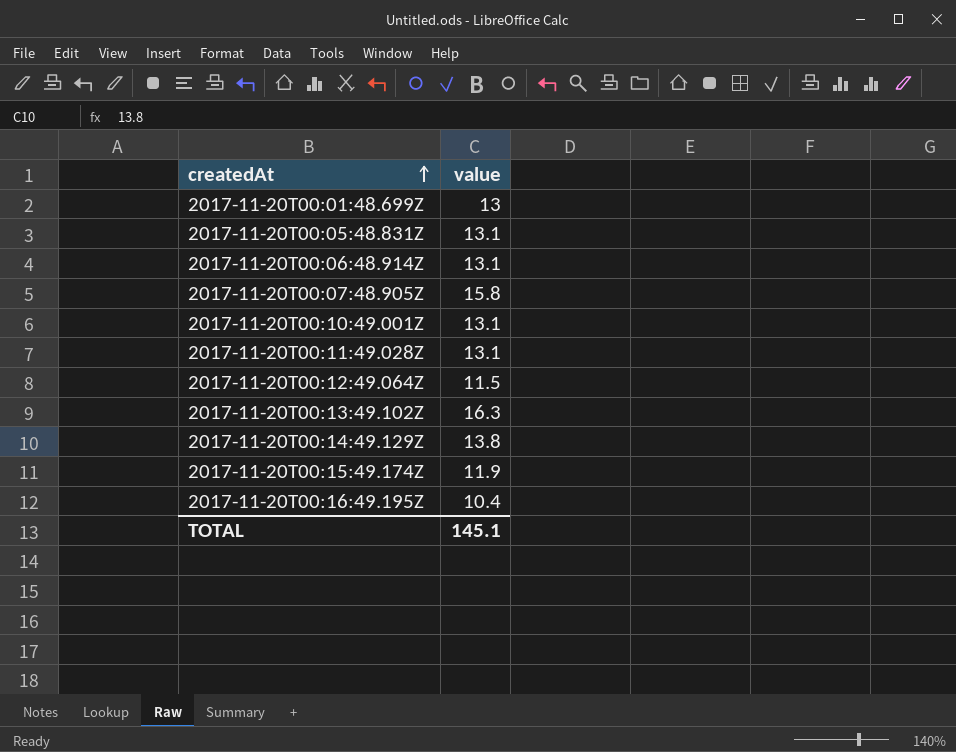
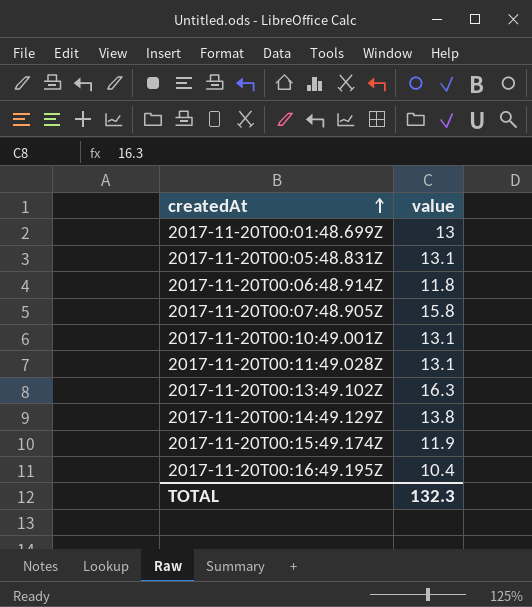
row 2017-11-20T00:12:49.064Z: 11.5 -> none
2017-11-20T00:06:48.914Z | value: 13.1 -> 11.8
TOTAL | value: 145.1 -> 132.3

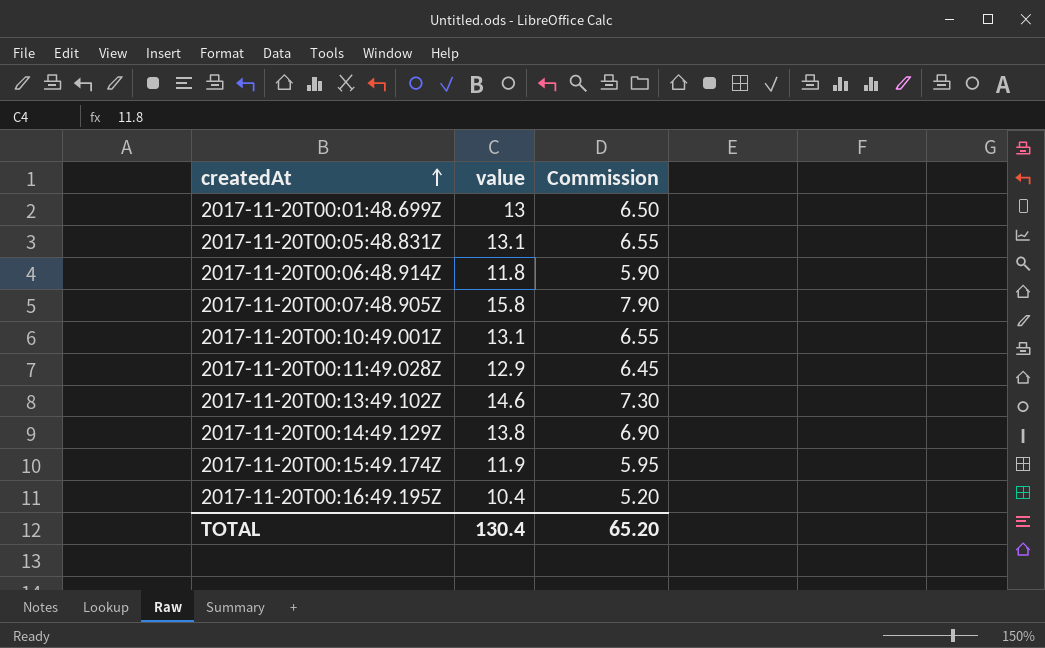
column Commission | formula: none -> [value] * 0.5
2017-11-20T00:11:49.028Z | value: 13.1 -> 12.9
2017-11-20T00:13:49.102Z | value: 16.3 -> 14.6
TOTAL | value: 132.3 -> 130.4

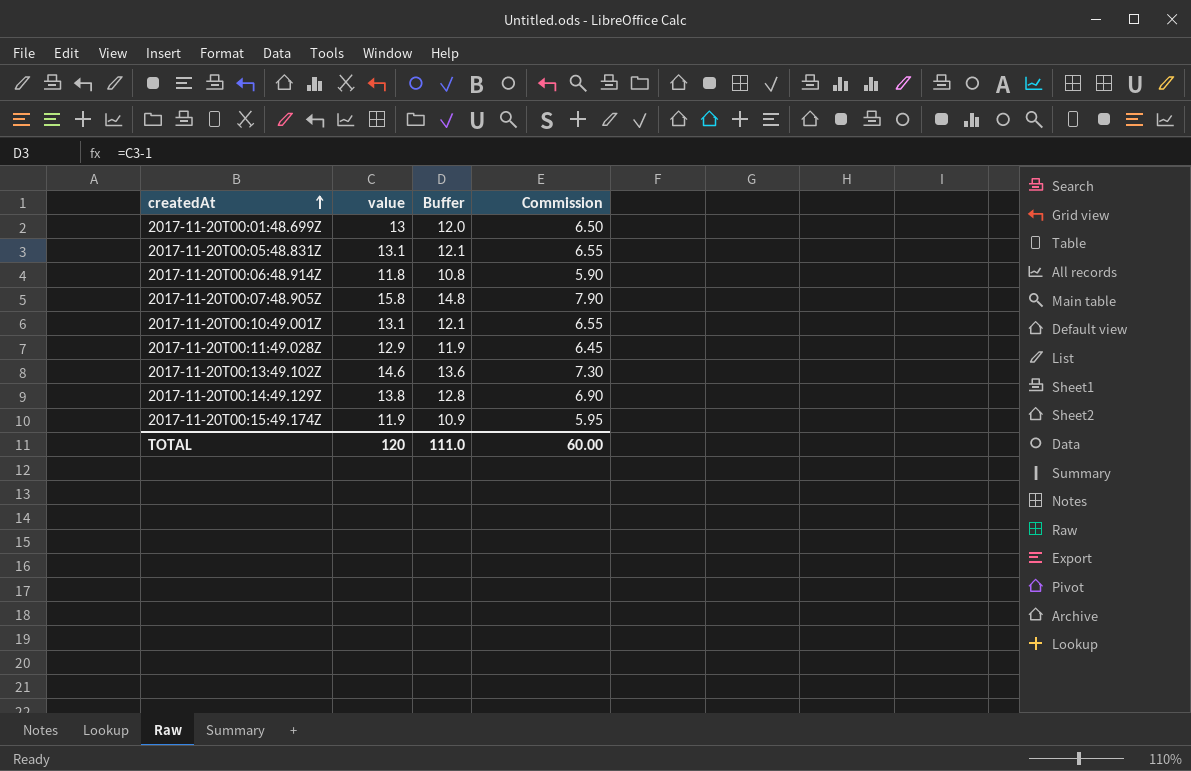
column Buffer | formula: none -> [value] - 1
row 2017-11-20T00:16:49.195Z: 10.4 | 5.20 -> none
TOTAL | value: 130.4 -> 120
TOTAL | Commission: 65.20 -> 60.00

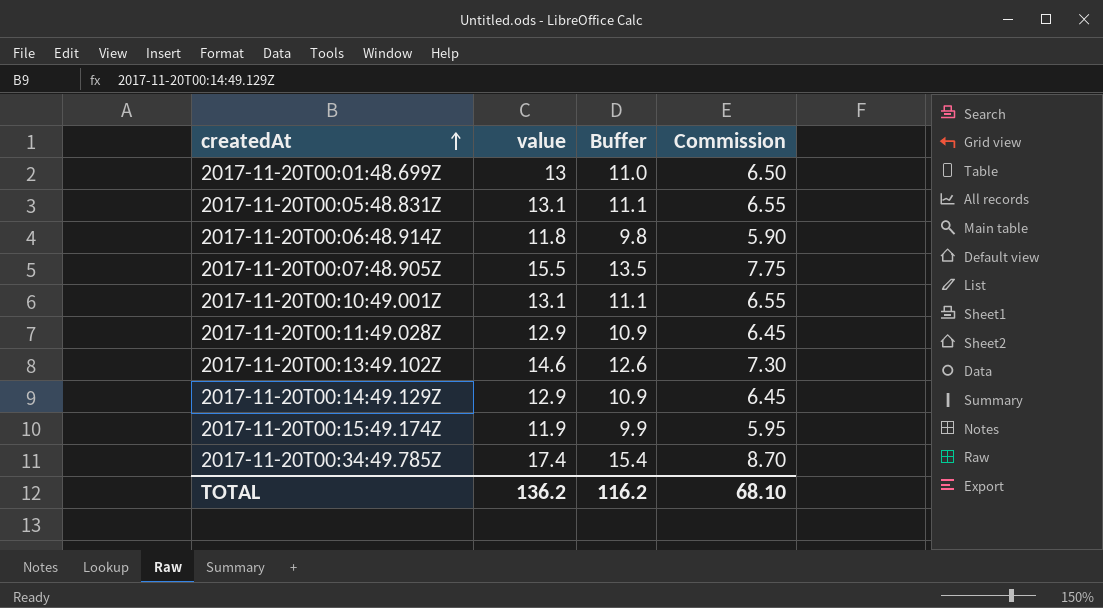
column Buffer | formula: [value] - 1 -> [value] - 2
2017-11-20T00:07:48.905Z | value: 15.8 -> 15.5
2017-11-20T00:07:48.905Z | Commission: 7.90 -> 7.75
2017-11-20T00:14:49.129Z | value: 13.8 -> 12.9
2017-11-20T00:14:49.129Z | Commission: 6.90 -> 6.45
row 2017-11-20T00:34:49.785Z: none -> 17.4 | 15.4 | 8.70
TOTAL | value: 120 -> 136.2
TOTAL | Buffer: 111.0 -> 116.2
TOTAL | Commission: 60.00 -> 68.10

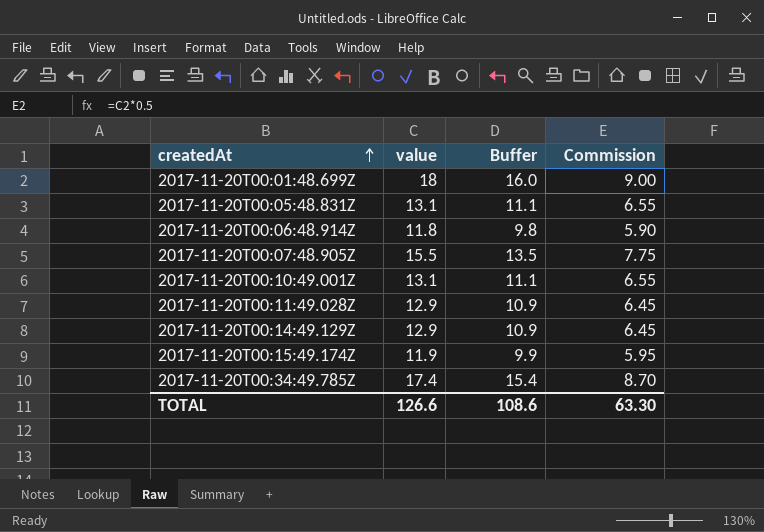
row 2017-11-20T00:13:49.102Z: 14.6 | 12.6 | 7.30 -> none
2017-11-20T00:01:48.699Z | value: 13 -> 18
2017-11-20T00:01:48.699Z | Buffer: 11.0 -> 16.0
2017-11-20T00:01:48.699Z | Commission: 6.50 -> 9.00
TOTAL | value: 136.2 -> 126.6
TOTAL | Buffer: 116.2 -> 108.6
TOTAL | Commission: 68.10 -> 63.30

